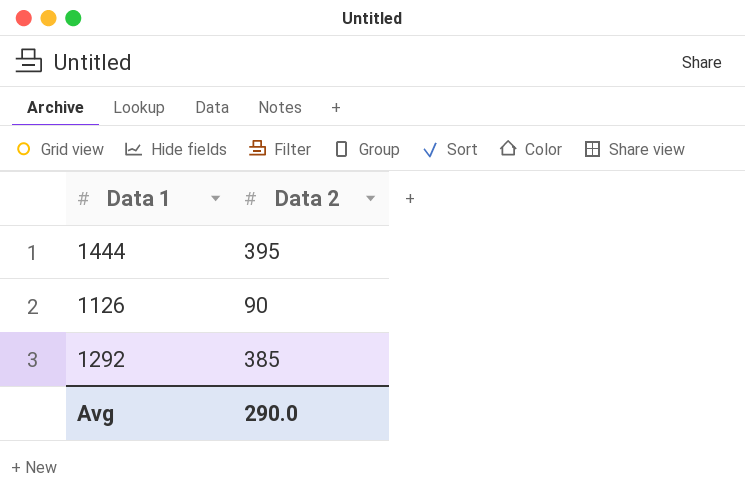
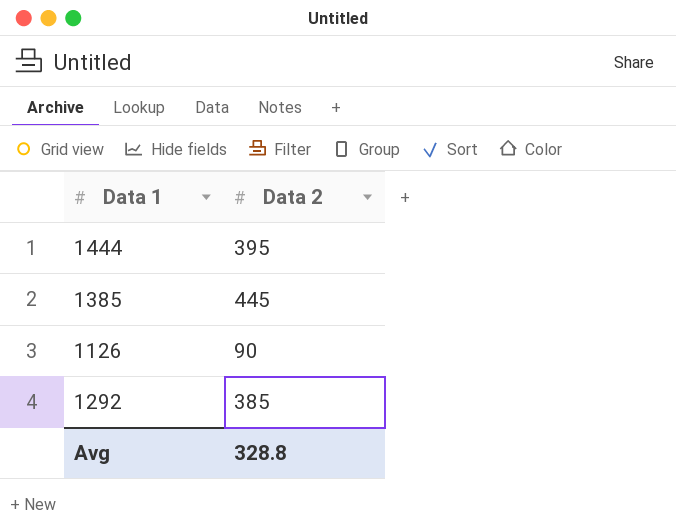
row 1385: none -> 445
Avg | Data 2: 290.0 -> 328.8

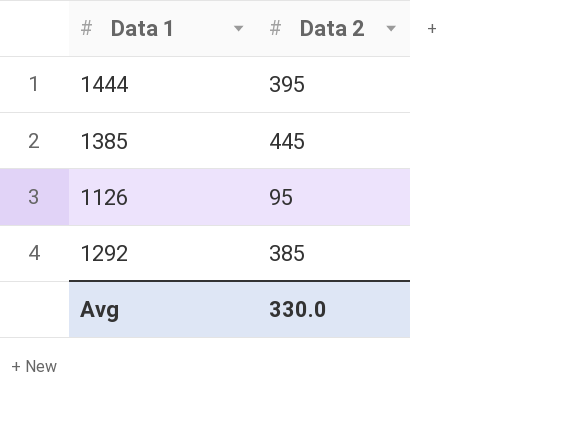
1126 | Data 2: 90 -> 95
Avg | Data 2: 328.8 -> 330.0

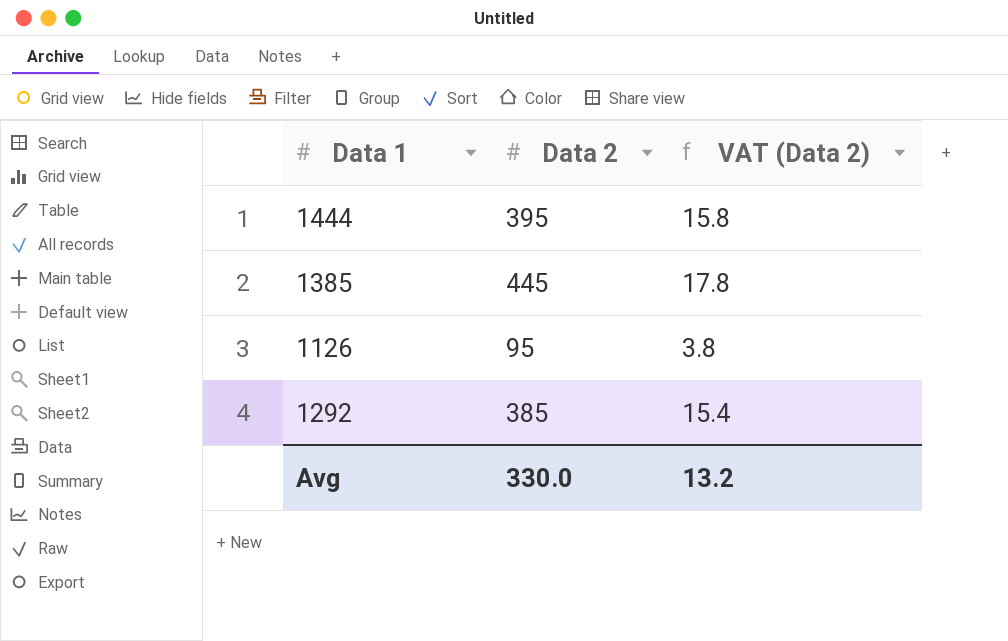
column VAT (Data 2) | formula: none -> [Data 2] * 0.04

